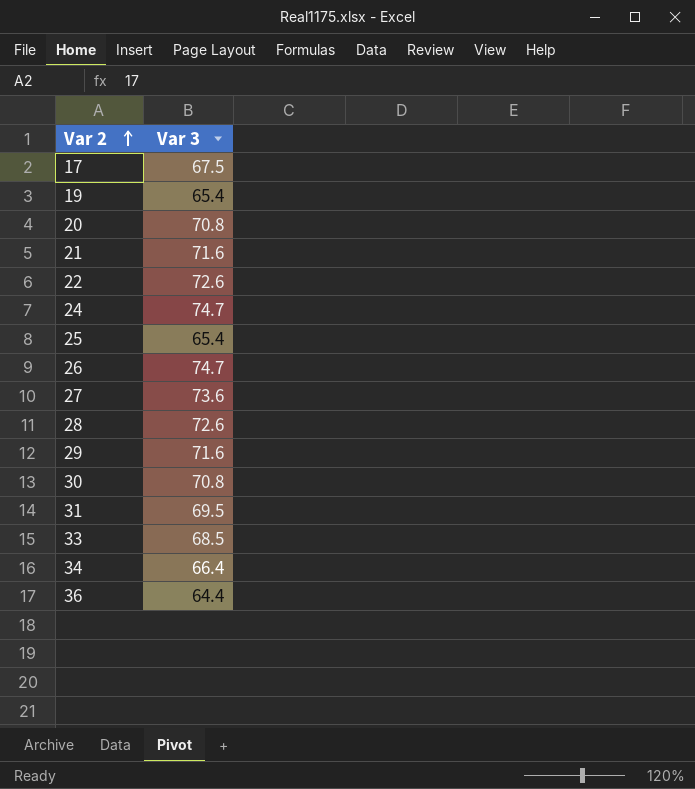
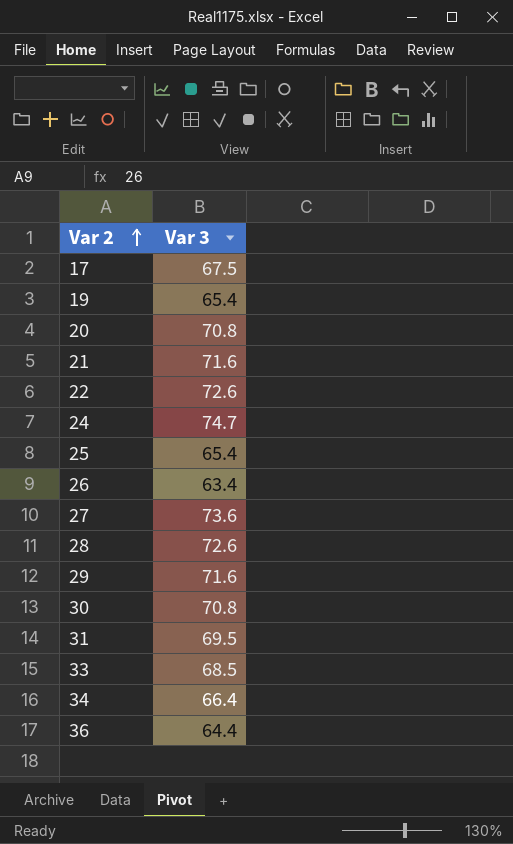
26 | Var 3: 74.7 -> 63.4

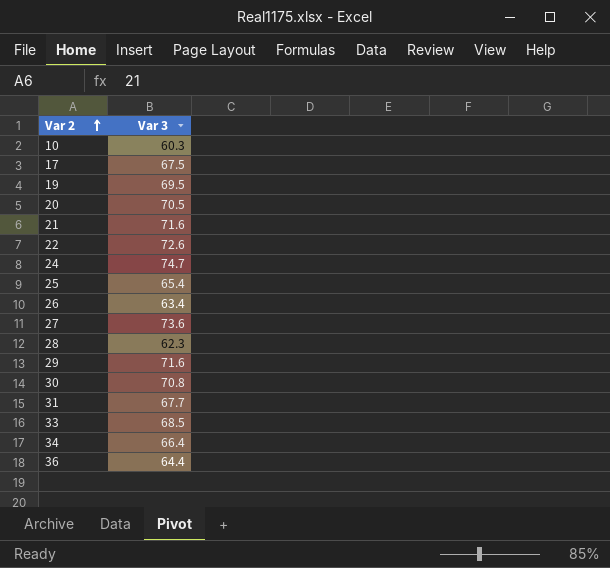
row 10: none -> 60.3
19 | Var 3: 65.4 -> 69.5
20 | Var 3: 70.8 -> 70.5
28 | Var 3: 72.6 -> 62.3
31 | Var 3: 69.5 -> 67.7

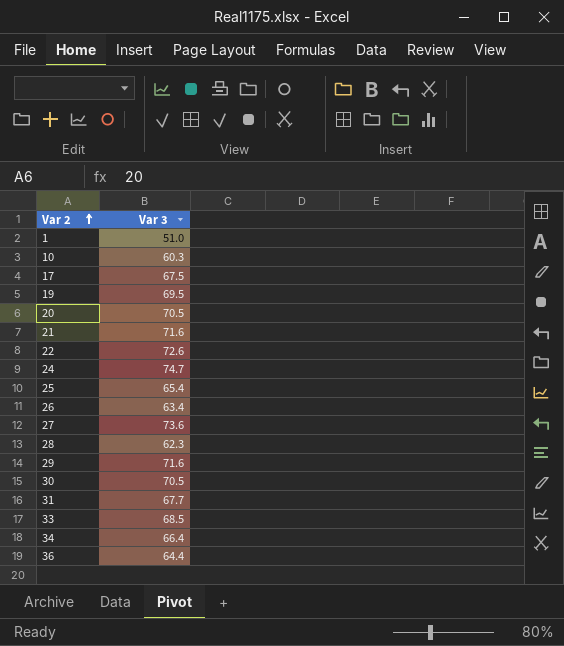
row 1: none -> 51.0
30 | Var 3: 70.8 -> 70.5

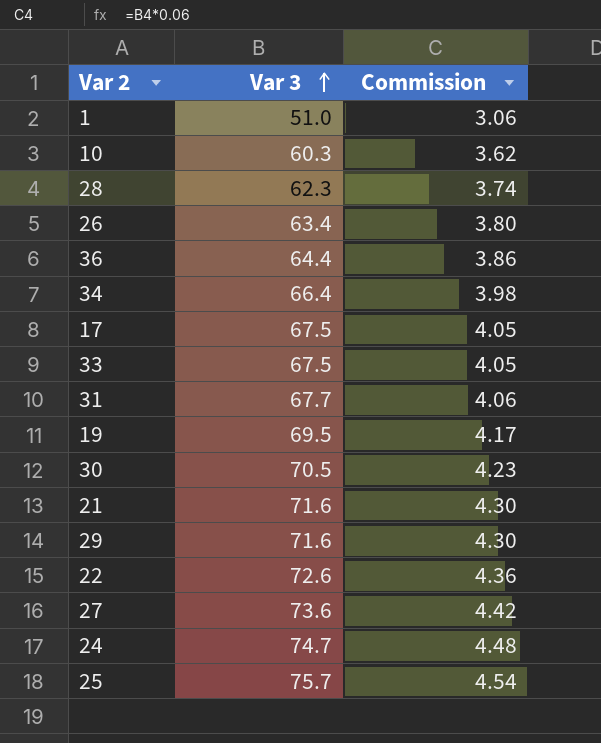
row order: Var 2 ascending -> Var 3 ascending
column Commission | formula: none -> [Var 3] * 0.06
row 20: 70.5 -> none
33 | Var 3: 68.5 -> 67.5
25 | Var 3: 65.4 -> 75.7

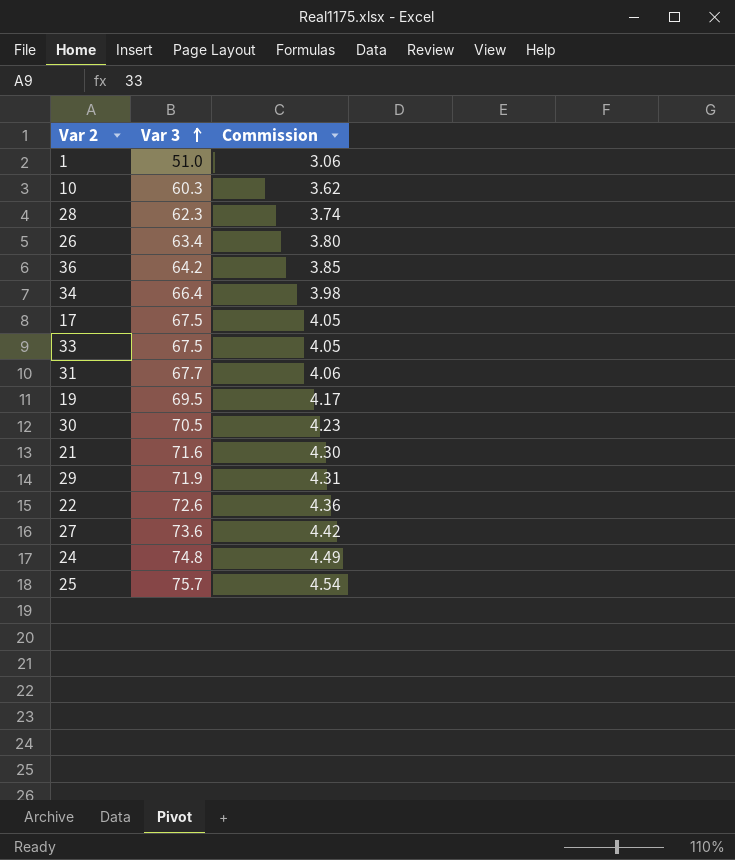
36 | Var 3: 64.4 -> 64.2
36 | Commission: 3.86 -> 3.85
29 | Var 3: 71.6 -> 71.9
29 | Commission: 4.30 -> 4.31
24 | Var 3: 74.7 -> 74.8
24 | Commission: 4.48 -> 4.49

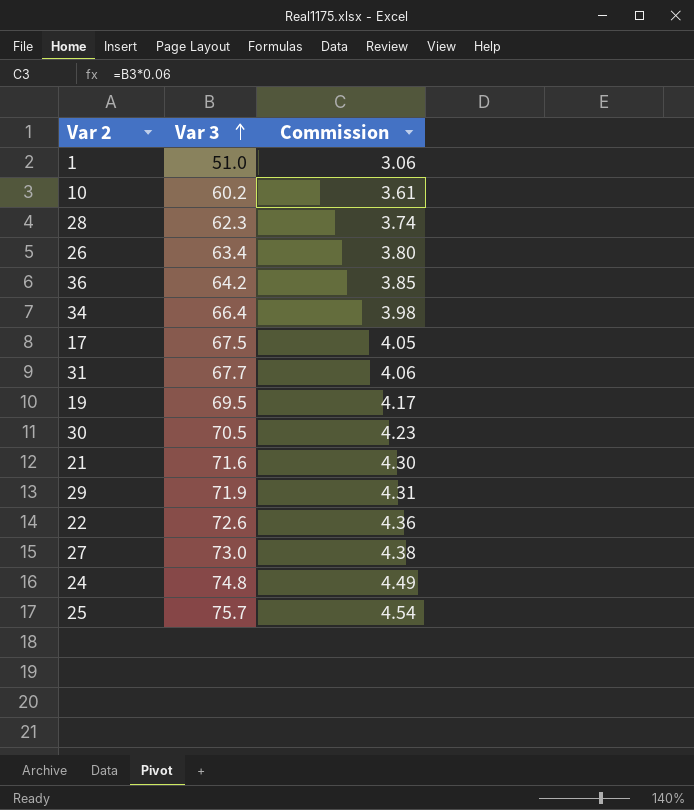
row 33: 67.5 | 4.05 -> none
10 | Var 3: 60.3 -> 60.2
10 | Commission: 3.62 -> 3.61
27 | Var 3: 73.6 -> 73.0
27 | Commission: 4.42 -> 4.38

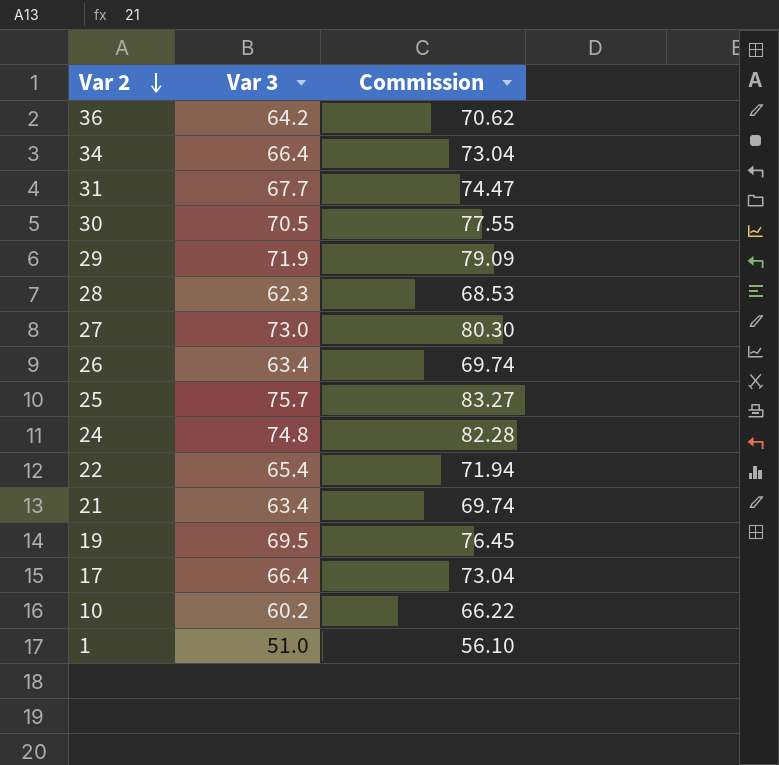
row order: Var 3 ascending -> Var 2 descending
column Commission | formula: [Var 3] * 0.06 -> [Var 3] * 1.1
22 | Var 3: 72.6 -> 65.4
21 | Var 3: 71.6 -> 63.4
17 | Var 3: 67.5 -> 66.4

